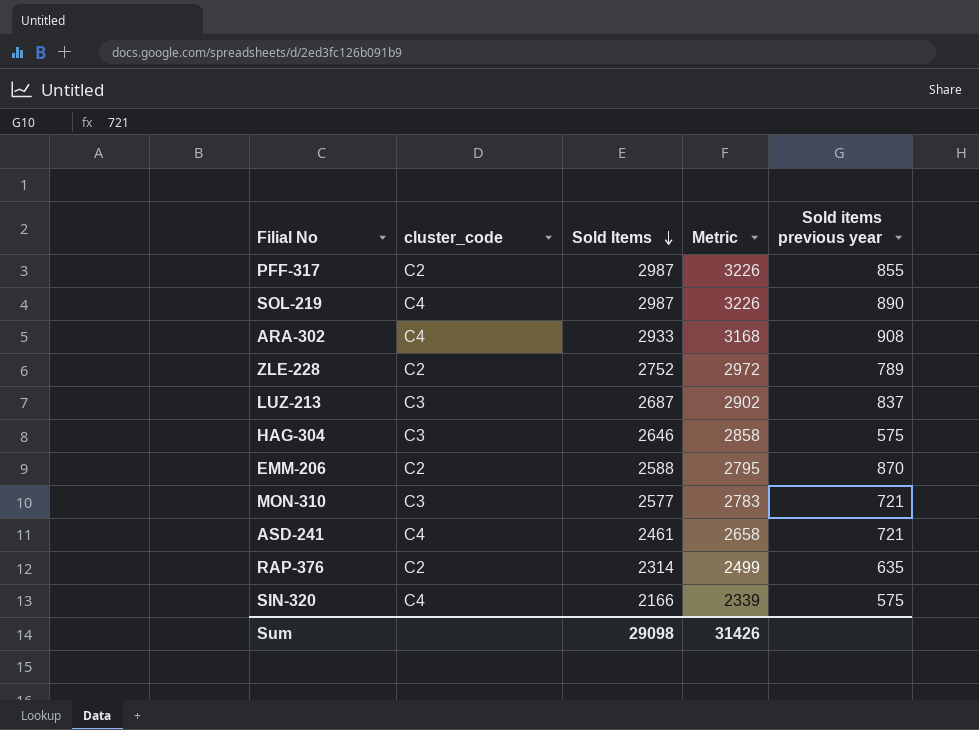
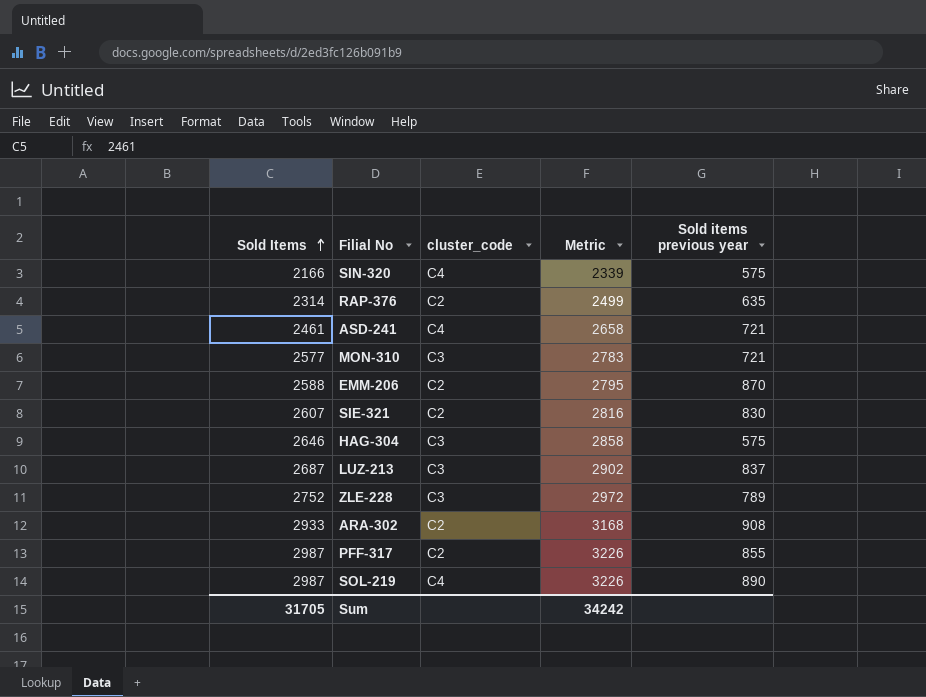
row order: Sold Items descending -> Sold Items ascending
column Sold Items | position: 3 -> 1
row SIE-321: none -> 2607 | C2 | 2816 | 830
ZLE-228 | cluster_code: C2 -> C3
ARA-302 | cluster_code: C4 -> C2
Sum | Sold Items: 29098 -> 31705
Sum | Metric: 31426 -> 34242

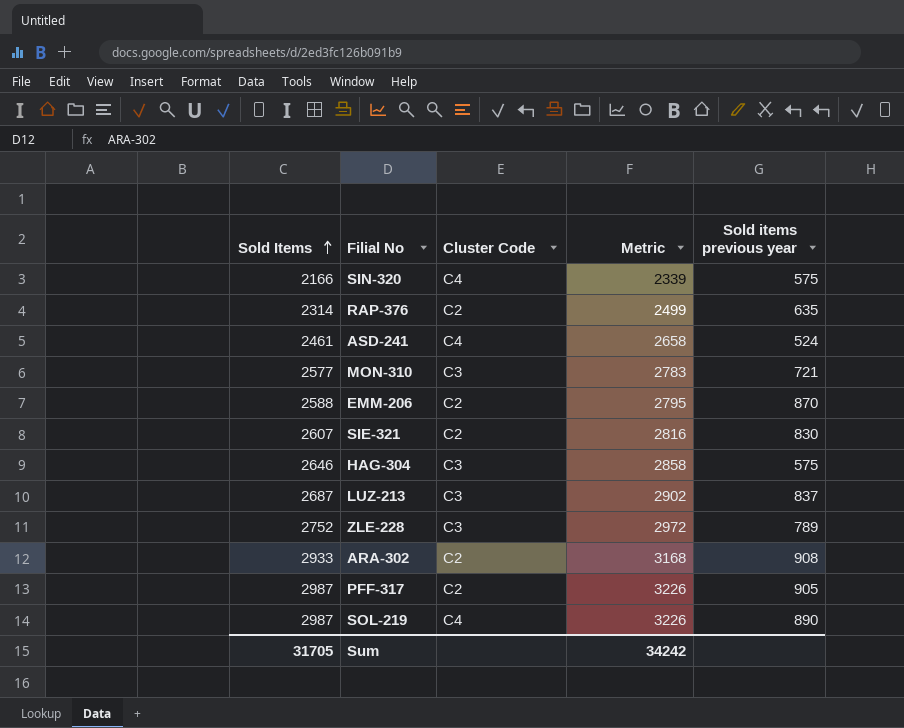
column name: cluster_code -> Cluster Code
ASD-241 | Sold items previous year: 721 -> 524
PFF-317 | Sold items previous year: 855 -> 905

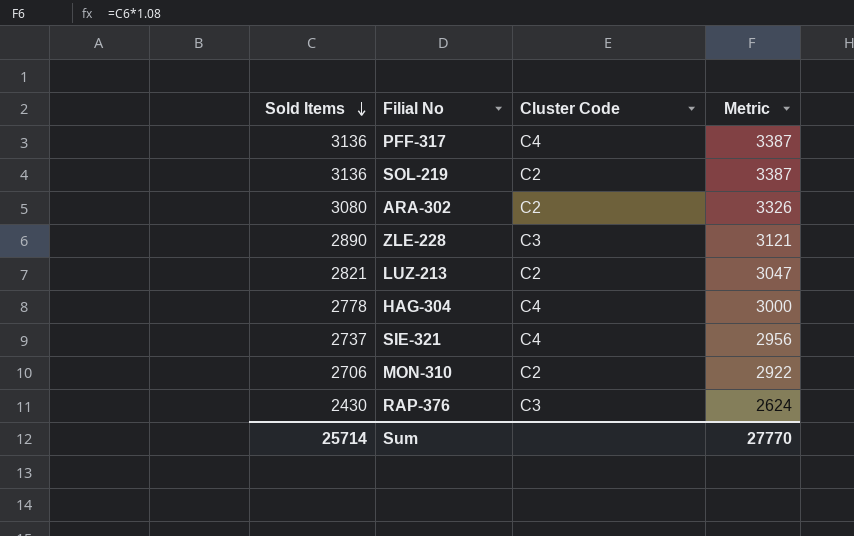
row order: Sold Items ascending -> Sold Items descending
column Sold items previous year | position: 5 -> none
row SIN-320: 2166 | C4 | 2339 | 575 -> none
row ASD-241: 2461 | C4 | 2658 | 524 -> none
row EMM-206: 2588 | C2 | 2795 | 870 -> none
PFF-317 | Sold Items: 2987 -> 3136
PFF-317 | Cluster Code: C2 -> C4
PFF-317 | Metric: 3226 -> 3387
SOL-219 | Sold Items: 2987 -> 3136
SOL-219 | Cluster Code: C4 -> C2
SOL-219 | Metric: 3226 -> 3387
ARA-302 | Sold Items: 2933 -> 3080
ARA-302 | Metric: 3168 -> 3326
ZLE-228 | Sold Items: 2752 -> 2890
ZLE-228 | Metric: 2972 -> 3121
LUZ-213 | Sold Items: 2687 -> 2821
LUZ-213 | Cluster Code: C3 -> C2
LUZ-213 | Metric: 2902 -> 3047
HAG-304 | Sold Items: 2646 -> 2778
HAG-304 | Cluster Code: C3 -> C4
HAG-304 | Metric: 2858 -> 3000
SIE-321 | Sold Items: 2607 -> 2737
SIE-321 | Cluster Code: C2 -> C4
SIE-321 | Metric: 2816 -> 2956
MON-310 | Sold Items: 2577 -> 2706
MON-310 | Cluster Code: C3 -> C2
MON-310 | Metric: 2783 -> 2922
RAP-376 | Sold Items: 2314 -> 2430
RAP-376 | Cluster Code: C2 -> C3
RAP-376 | Metric: 2499 -> 2624
Sum | Sold Items: 31705 -> 25714
Sum | Metric: 34242 -> 27770

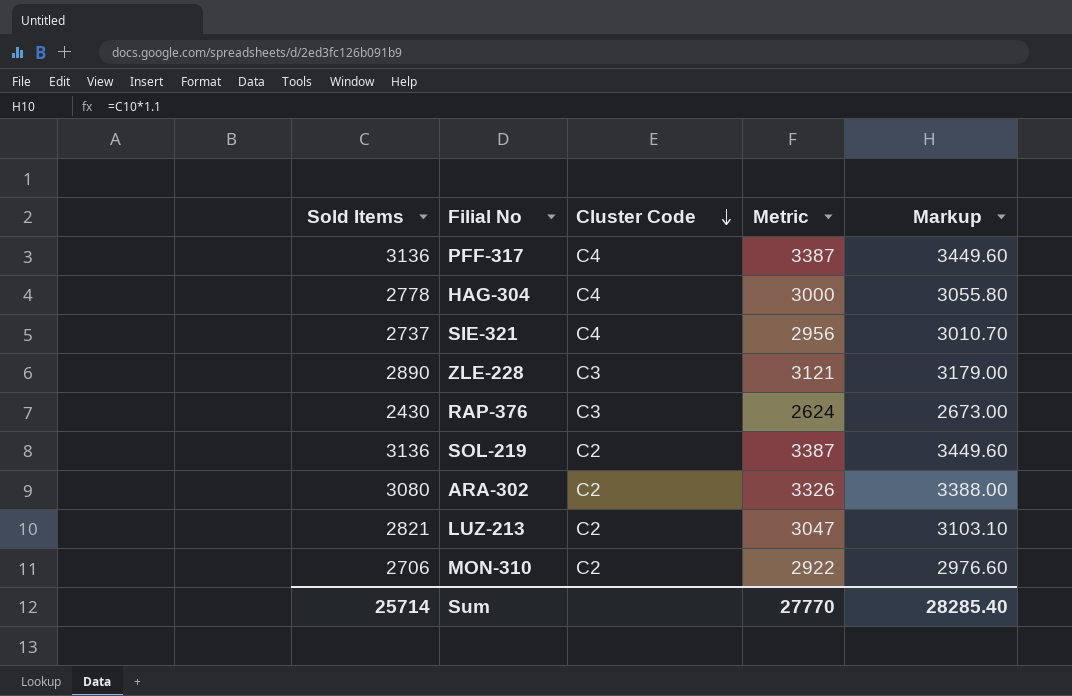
row order: Sold Items descending -> Cluster Code descending
column Markup | formula: none -> [Sold Items] * 1.1

